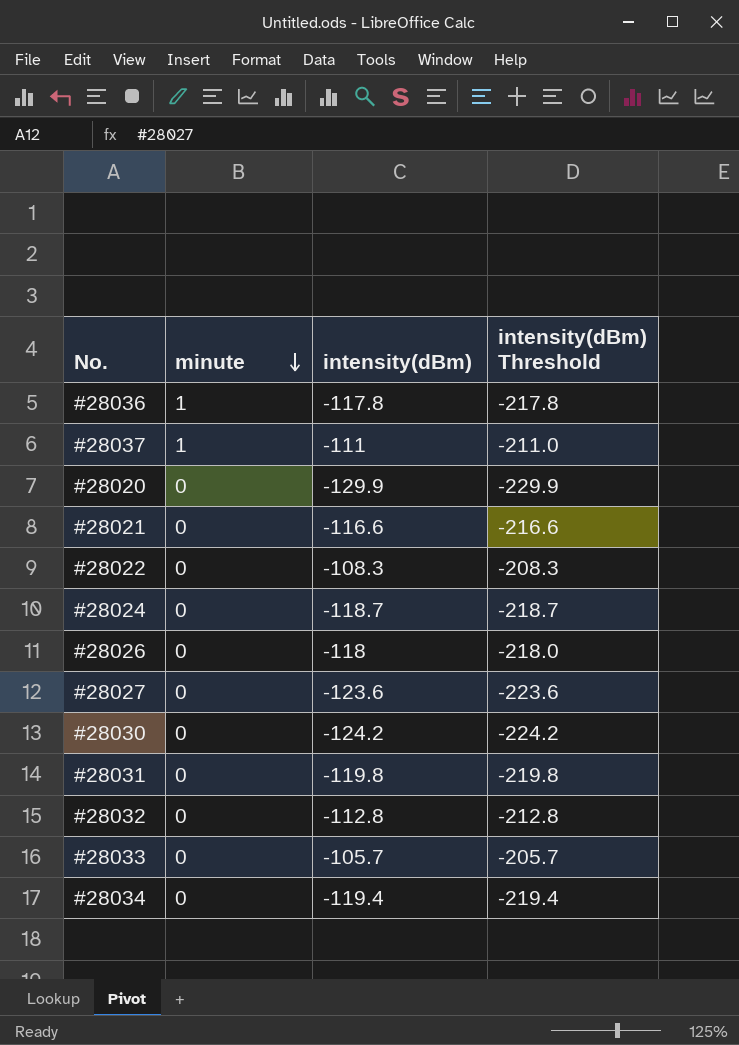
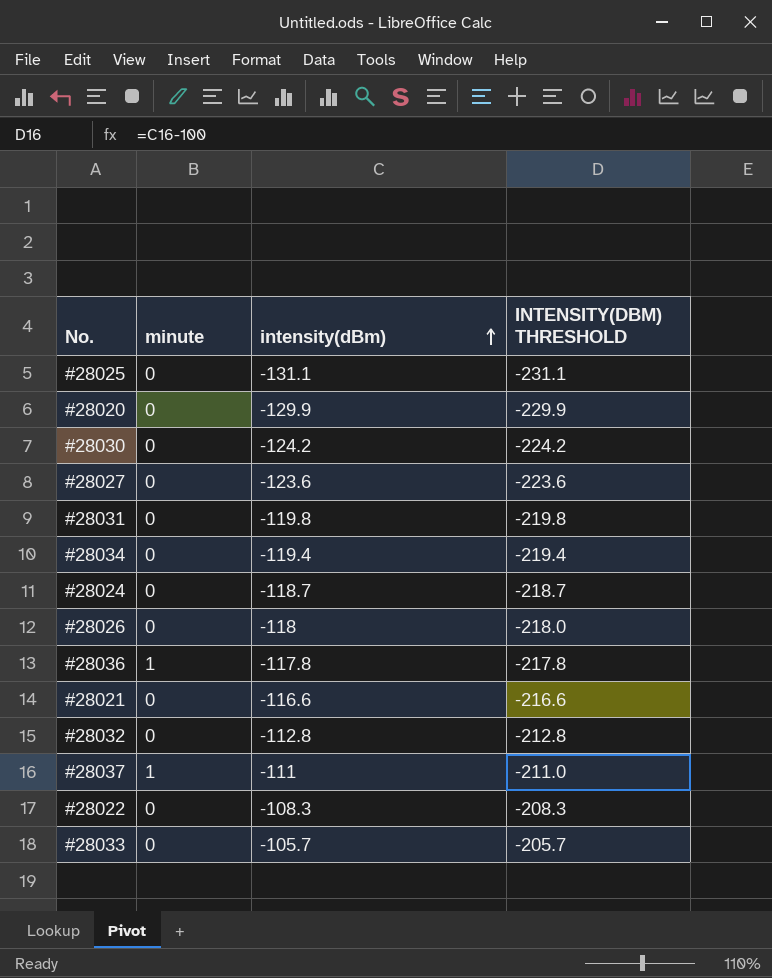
row order: minute descending -> intensity(dBm) ascending
column name: intensity(dBm) Threshold -> INTENSITY(DBM) THRESHOLD
row #28025: none -> 0 | -131.1 | -231.1

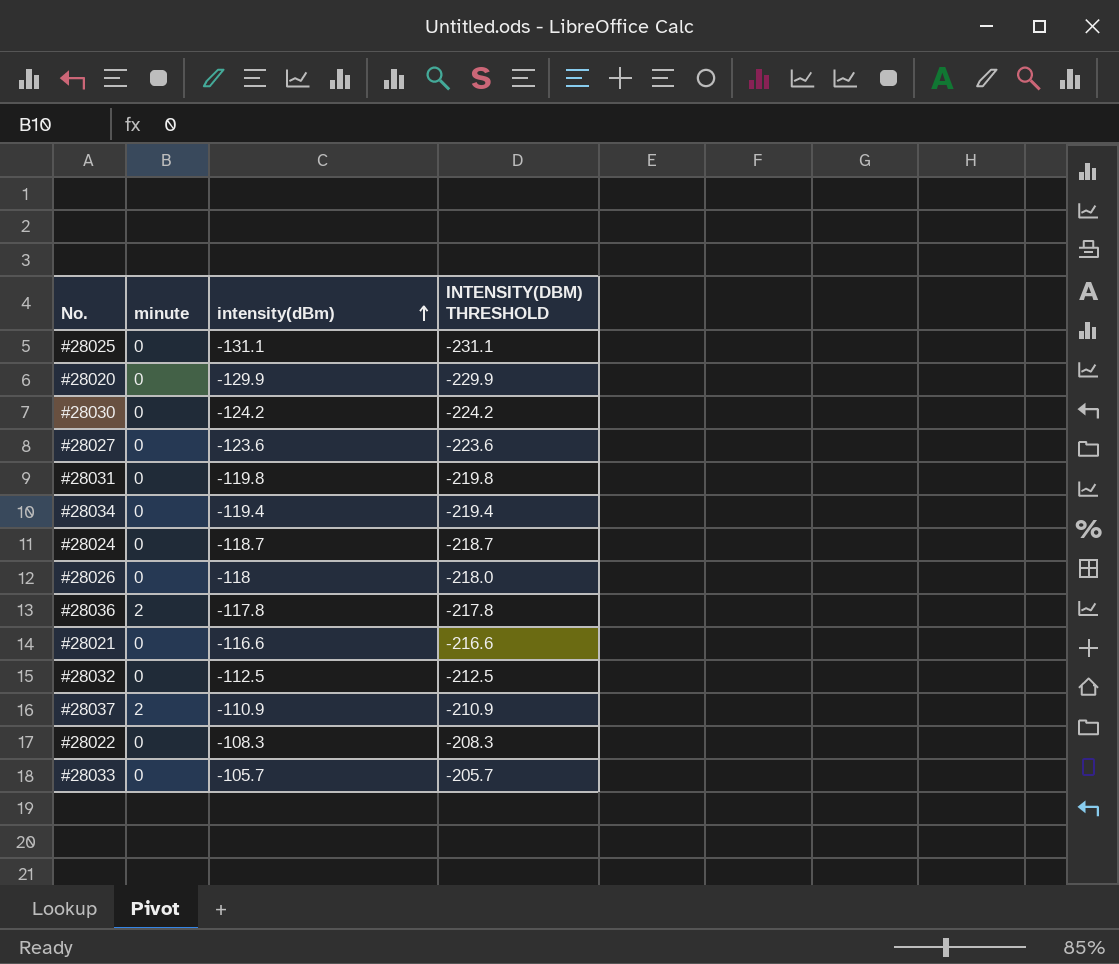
#28036 | minute: 1 -> 2
#28032 | intensity(dBm): -112.8 -> -112.5
#28032 | INTENSITY(DBM) THRESHOLD: -212.8 -> -212.5
#28037 | minute: 1 -> 2
#28037 | intensity(dBm): -111 -> -110.9
#28037 | INTENSITY(DBM) THRESHOLD: -211.0 -> -210.9

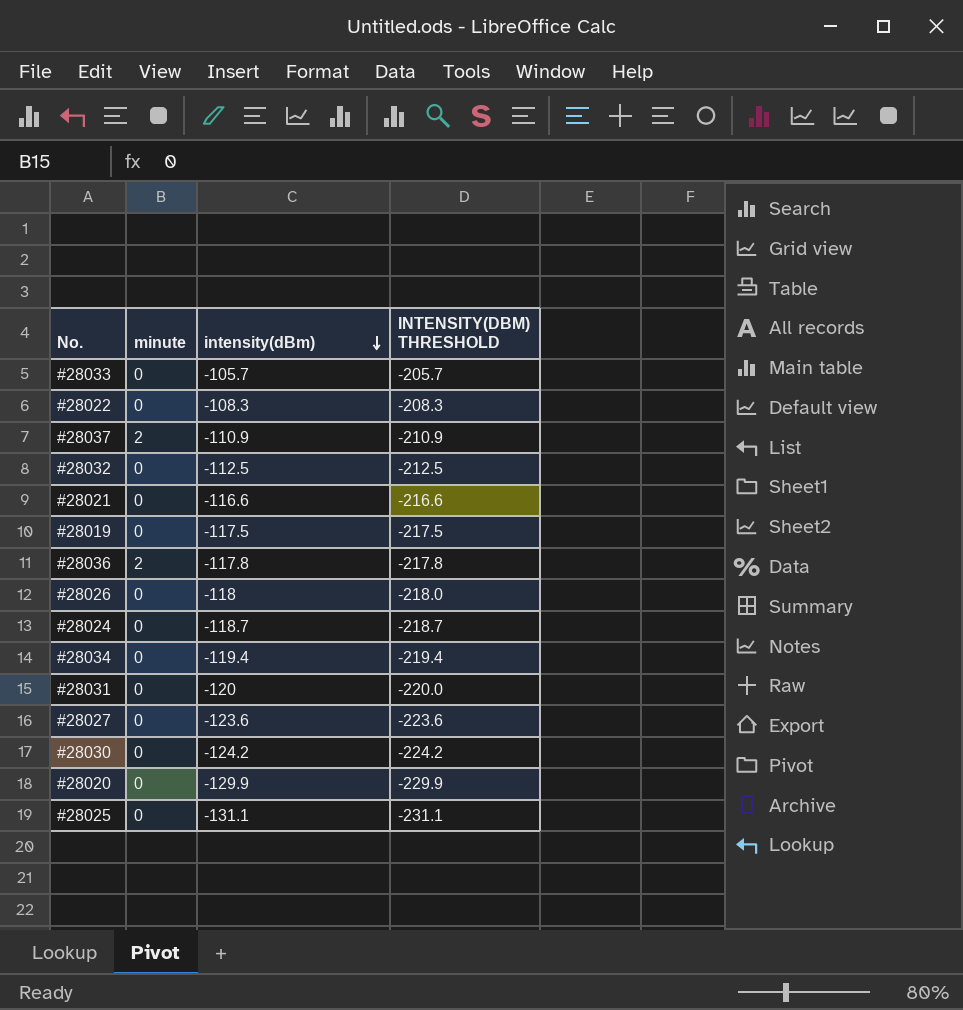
row order: intensity(dBm) ascending -> intensity(dBm) descending
row #28019: none -> 0 | -117.5 | -217.5
#28031 | intensity(dBm): -119.8 -> -120
#28031 | INTENSITY(DBM) THRESHOLD: -219.8 -> -220.0

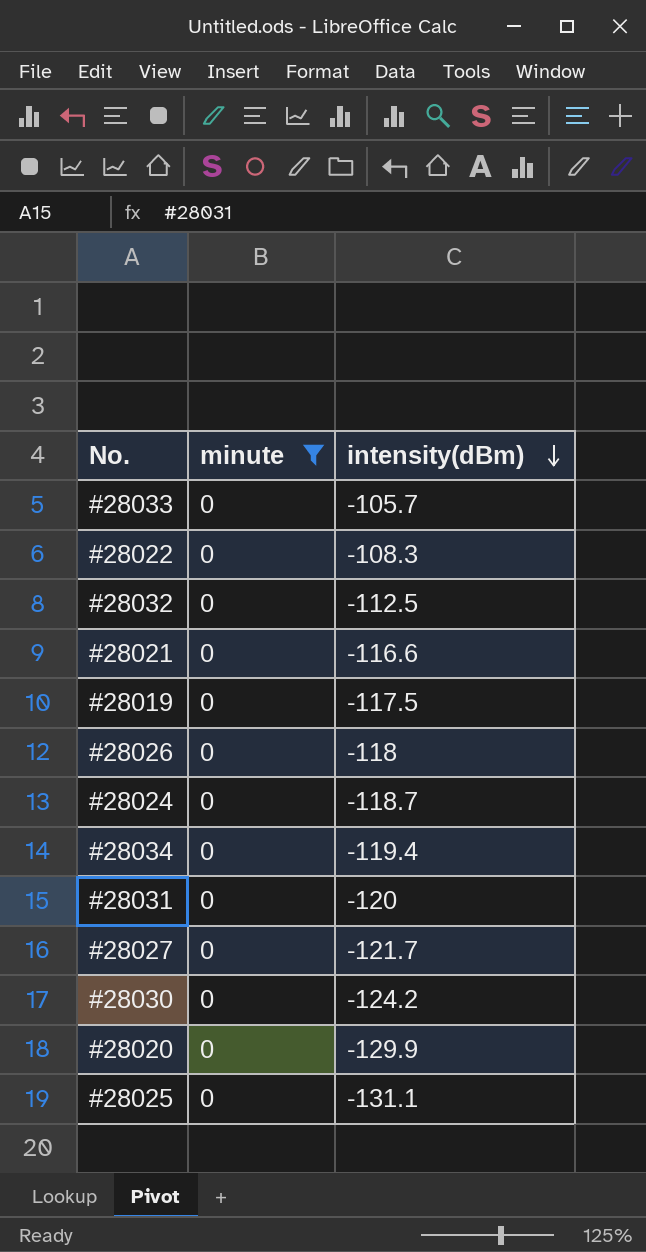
filter: none -> minute = 0
column INTENSITY(DBM) THRESHOLD | formula: [intensity(dBm)] - 100 -> none
#28027 | intensity(dBm): -123.6 -> -121.7

